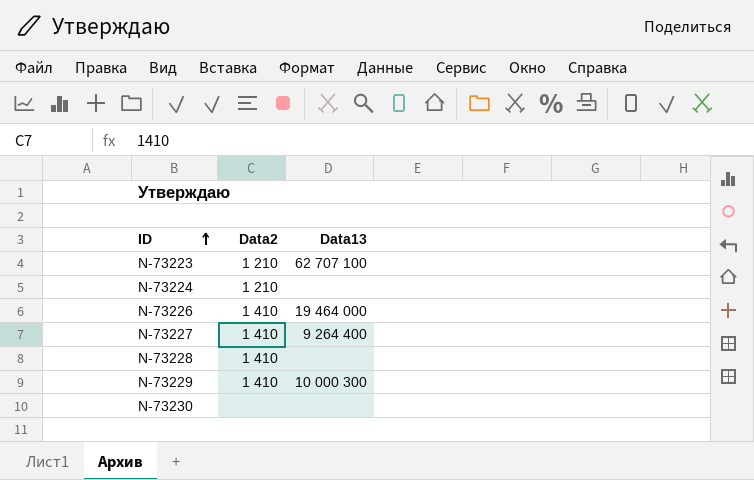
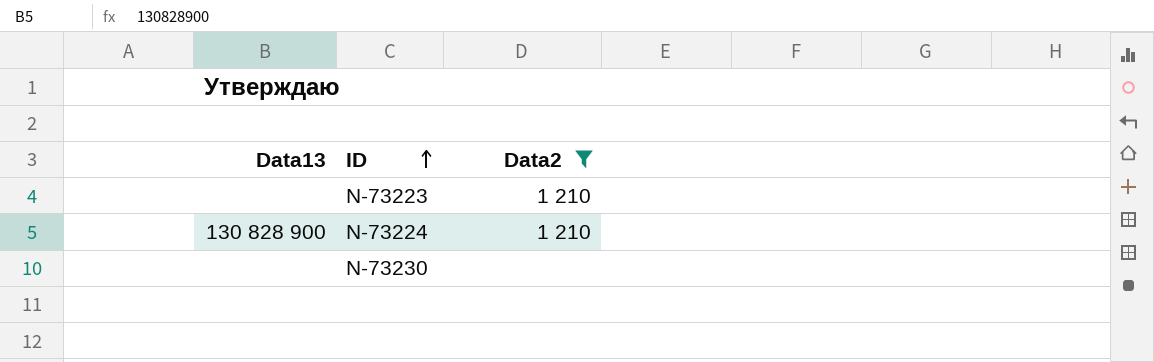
filter: none -> Data2 != 1 410
column Data13 | position: 3 -> 1
N-73223 | Data13: 62 707 100 -> none
N-73224 | Data13: none -> 130 828 900

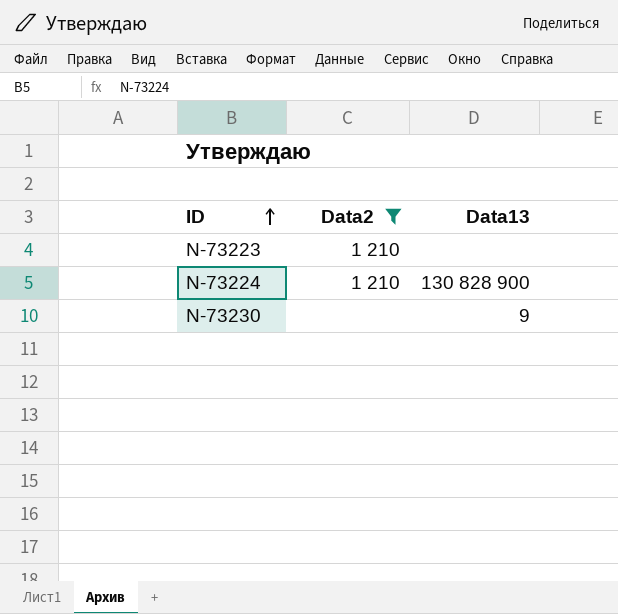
column Data13 | position: 1 -> 3
N-73230 | Data13: none -> 9

